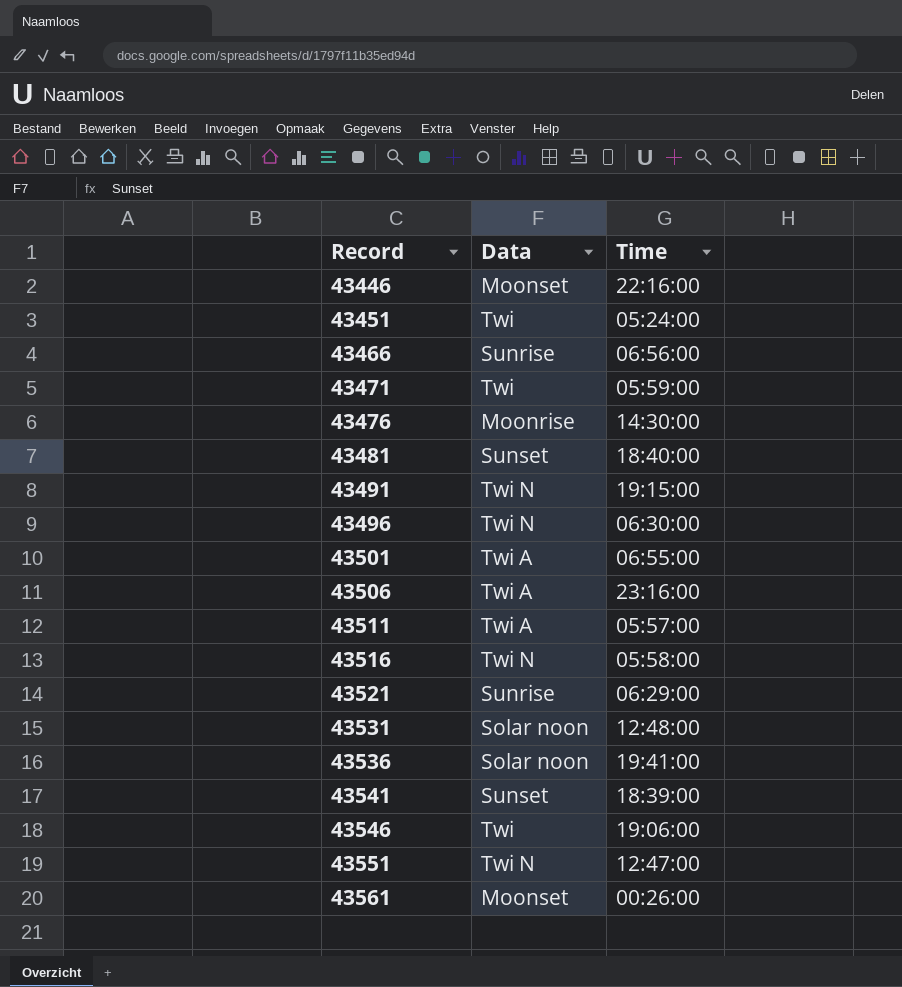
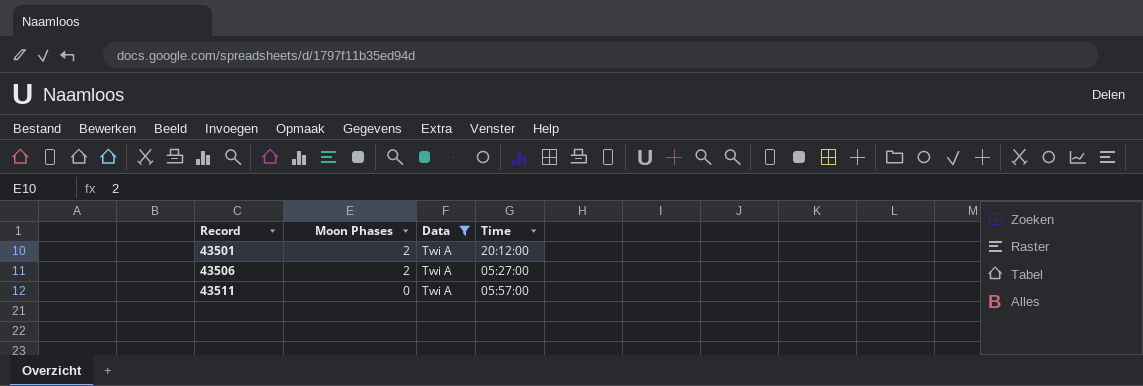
filter: none -> Data = Twi A
column Moon Phases | position: none -> 2
43501 | Time: 06:55:00 -> 20:12:00
43506 | Time: 23:16:00 -> 05:27:00

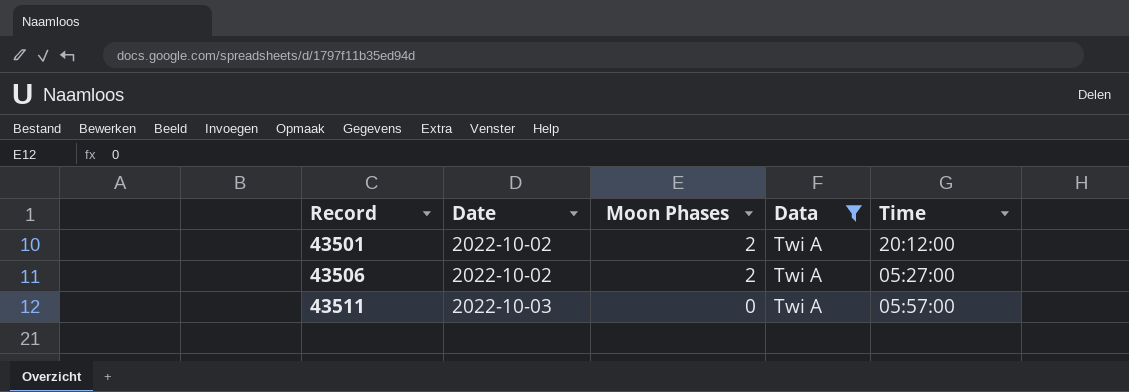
column Date | position: none -> 2

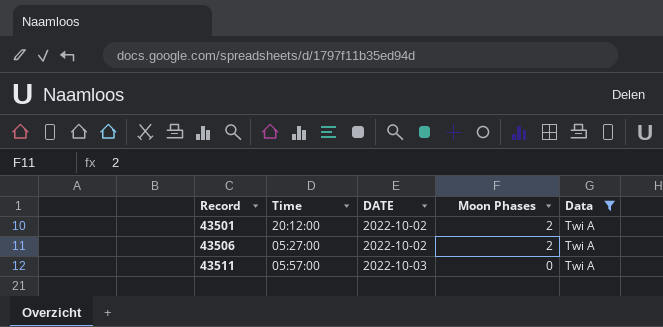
column Time | position: 5 -> 2
column name: Date -> DATE

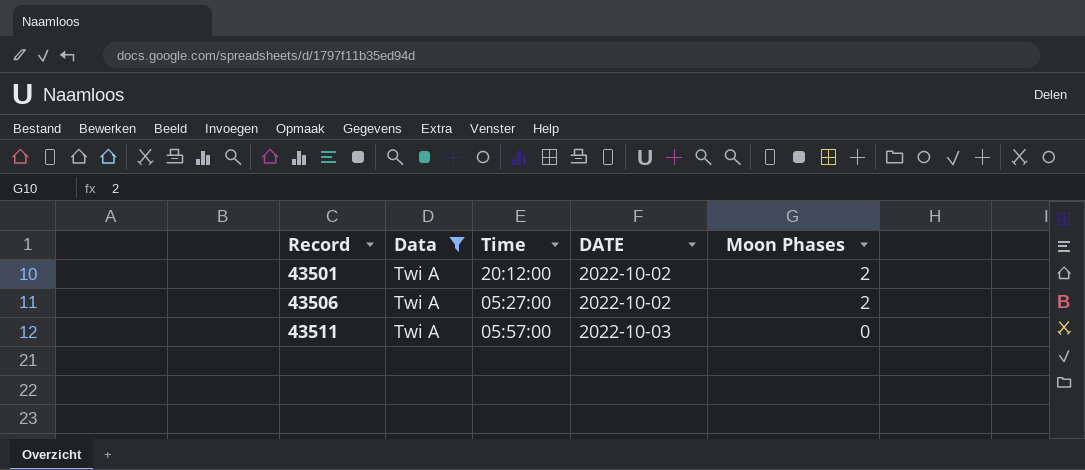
column Data | position: 5 -> 2

